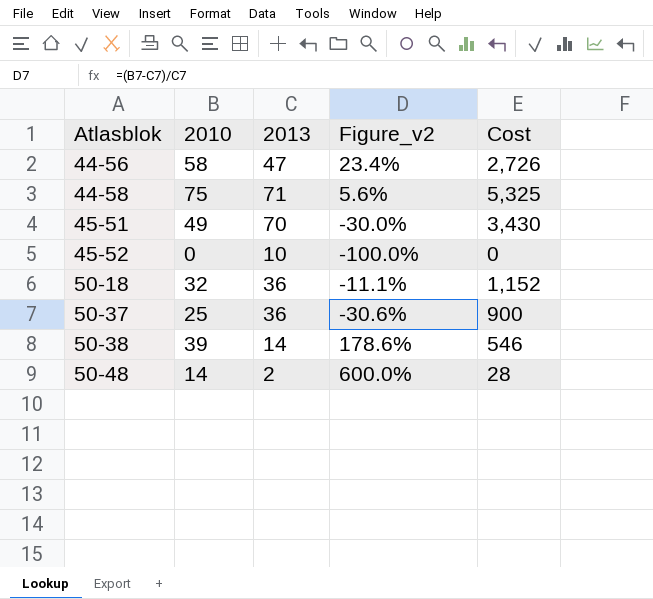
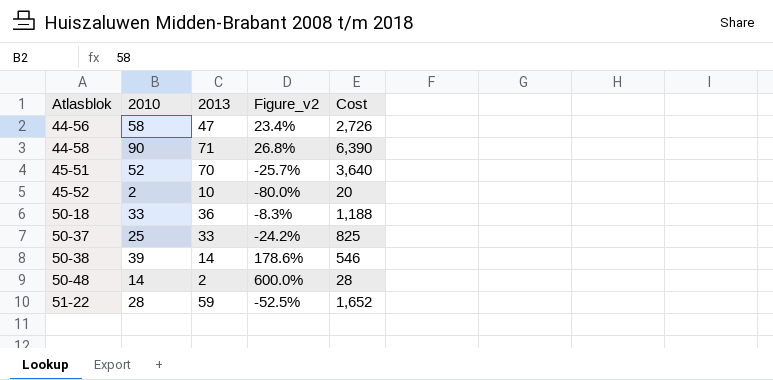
44-58 | 2010: 75 -> 90
44-58 | Figure_v2: 5.6% -> 26.8%
44-58 | Cost: 5,325 -> 6,390
45-51 | 2010: 49 -> 52
45-51 | Figure_v2: -30.0% -> -25.7%
45-51 | Cost: 3,430 -> 3,640
45-52 | 2010: 0 -> 2
45-52 | Figure_v2: -100.0% -> -80.0%
45-52 | Cost: 0 -> 20
50-18 | 2010: 32 -> 33
50-18 | Figure_v2: -11.1% -> -8.3%
50-18 | Cost: 1,152 -> 1,188
50-37 | 2013: 36 -> 33
50-37 | Figure_v2: -30.6% -> -24.2%
50-37 | Cost: 900 -> 825
row 51-22: none -> 28 | 59 | -52.5% | 1,652

